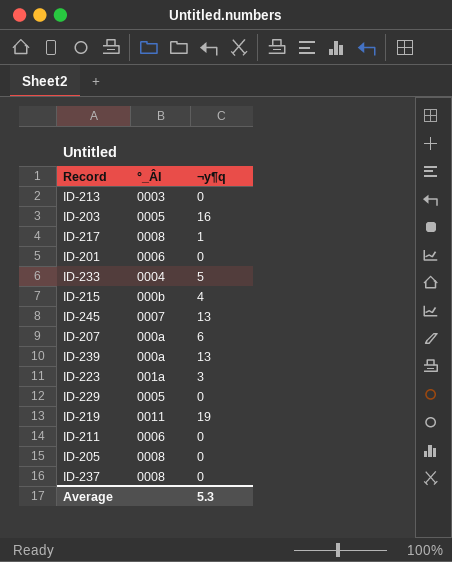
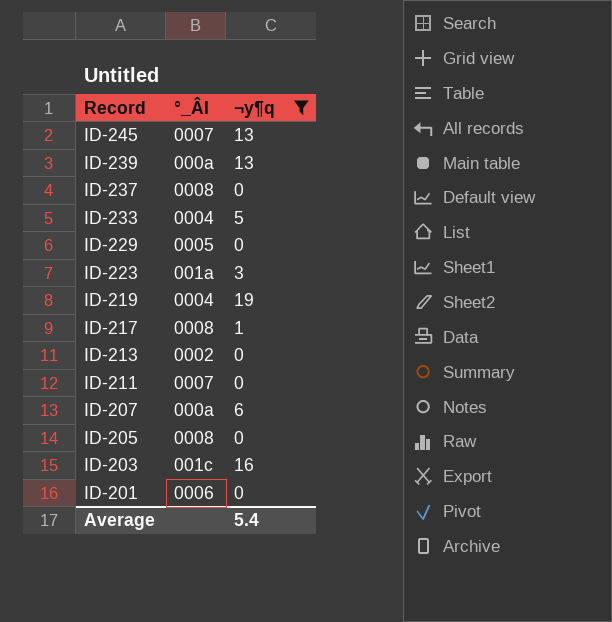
filter: none -> ¬y¶q != 4
row order: none -> Record descending
ID-219 | °_ÂI: 0011 -> 0004
ID-213 | °_ÂI: 0003 -> 0002
ID-211 | °_ÂI: 0006 -> 0007
ID-203 | °_ÂI: 0005 -> 001c
Average | ¬y¶q: 5.3 -> 5.4

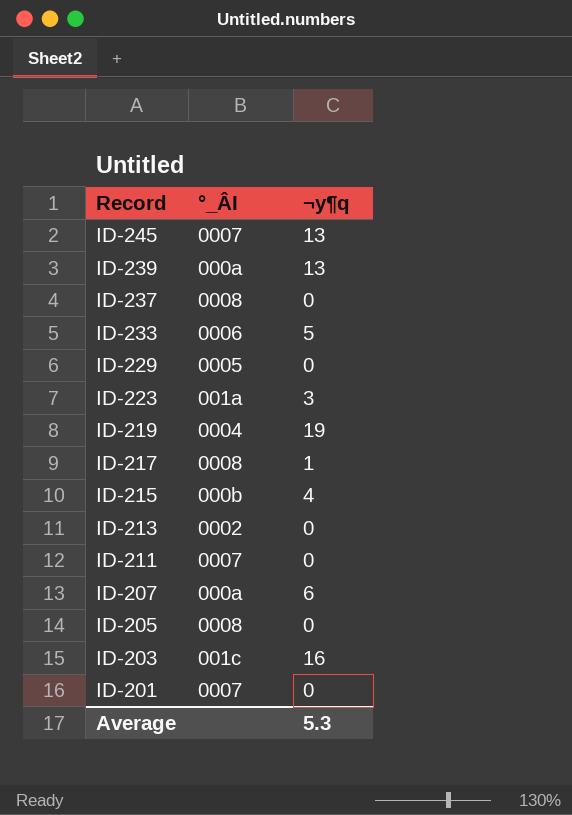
filter: ¬y¶q != 4 -> none
ID-233 | °_ÂI: 0004 -> 0006
ID-201 | °_ÂI: 0006 -> 0007
Average | ¬y¶q: 5.4 -> 5.3

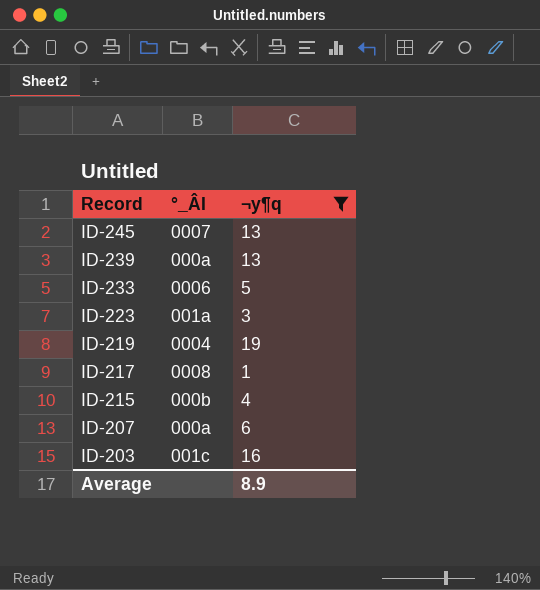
filter: none -> ¬y¶q != 0
Average | ¬y¶q: 5.3 -> 8.9

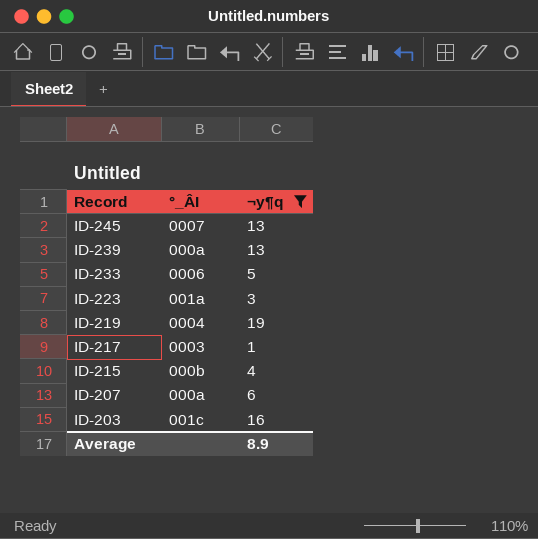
ID-217 | °_ÂI: 0008 -> 0003

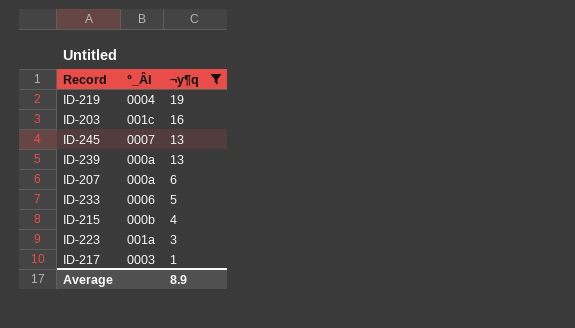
row order: Record descending -> ¬y¶q descending

